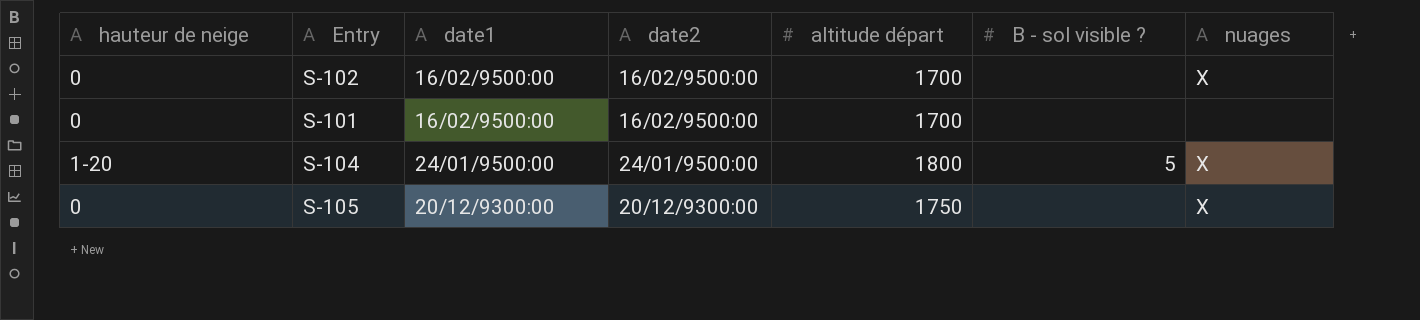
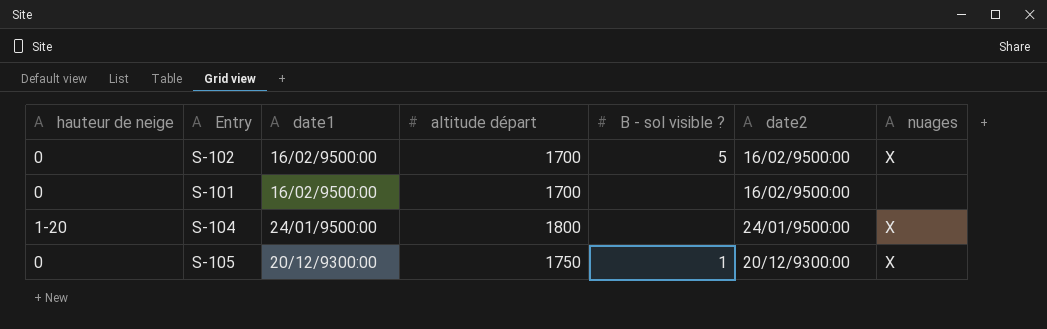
column date2 | position: 4 -> 6
S-102 | B - sol visible ?: none -> 5
S-104 | B - sol visible ?: 5 -> none
S-105 | B - sol visible ?: none -> 1

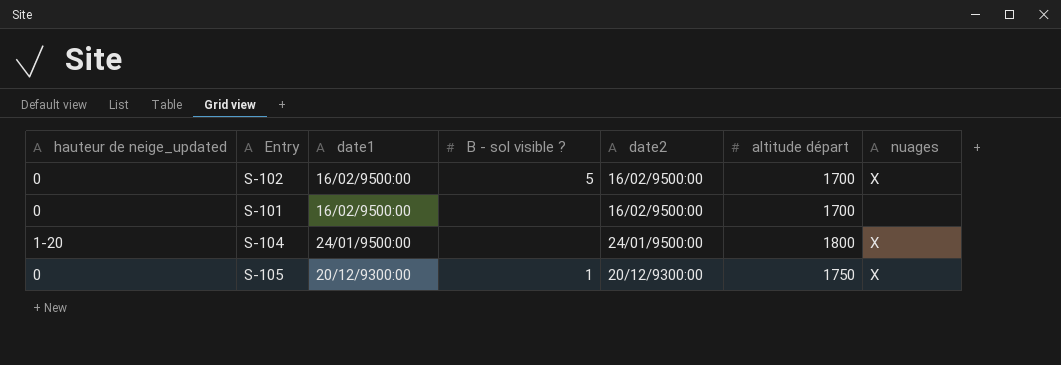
column name: hauteur de neige -> hauteur de neige_updated
column altitude départ | position: 4 -> 6

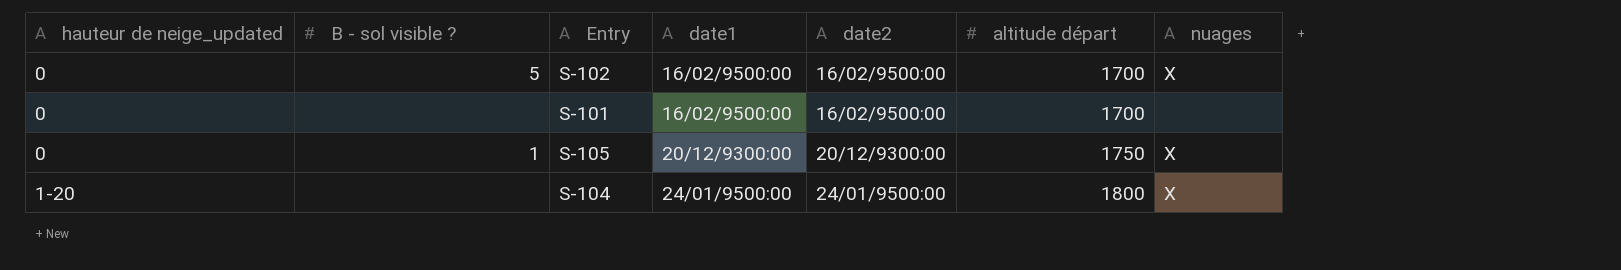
row order: date1 descending -> hauteur de neige_updated ascending
column B - sol visible ? | position: 4 -> 2

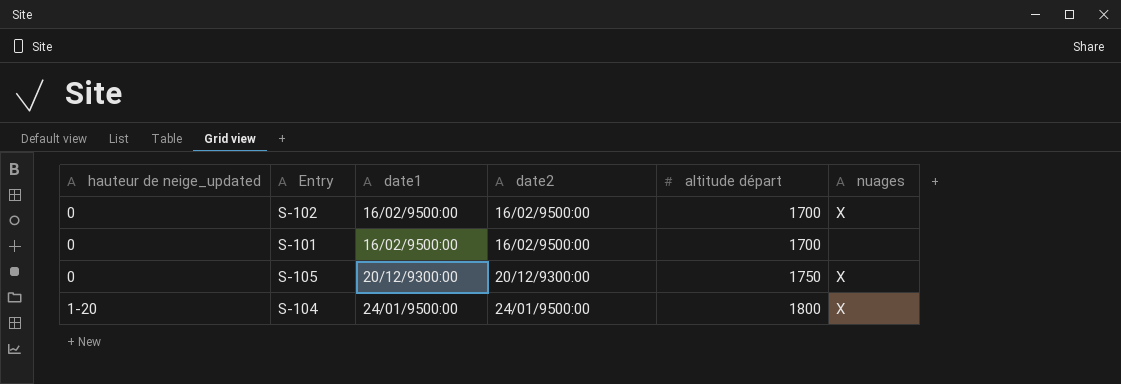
column B - sol visible ? | position: 2 -> none

